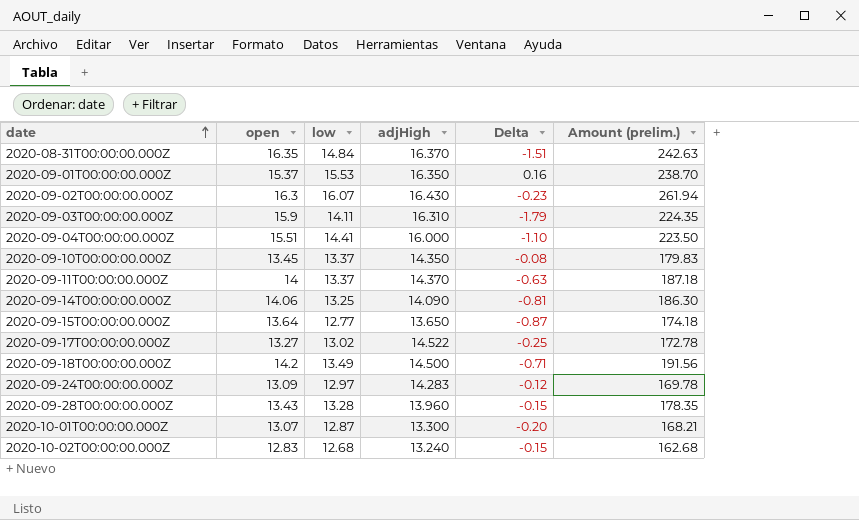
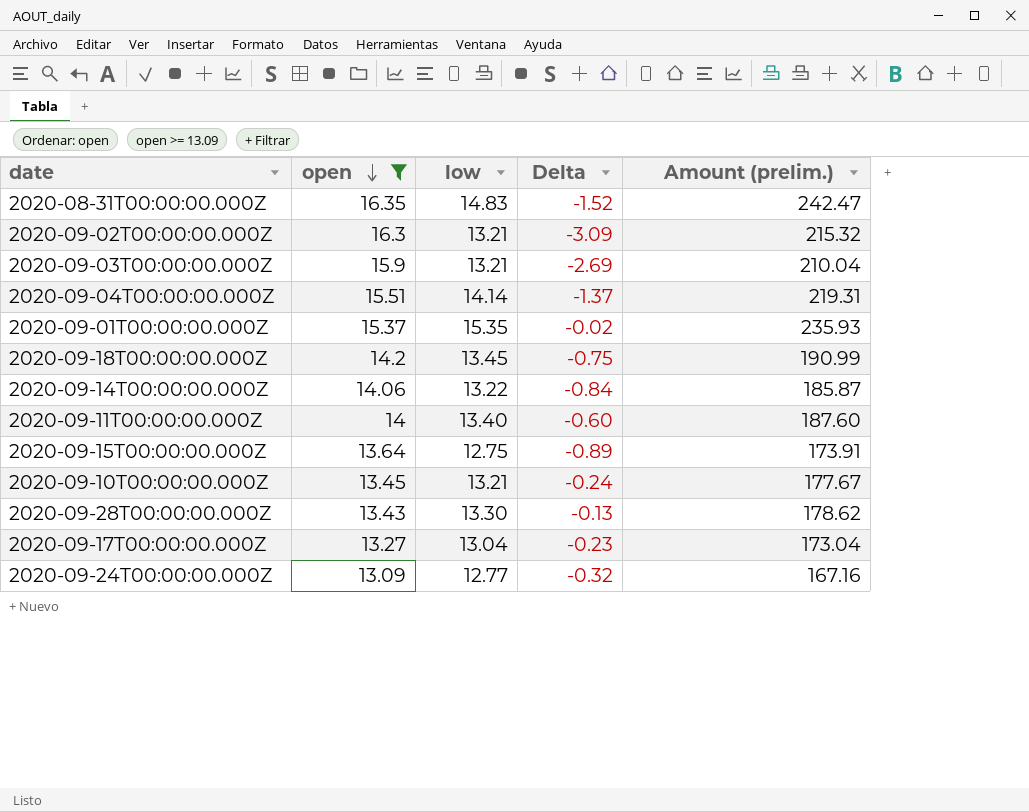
filter: none -> open >= 13.09
row order: date ascending -> open descending
column adjHigh | position: 4 -> none
2020-08-31T00:00:00.000Z | low: 14.84 -> 14.83
2020-08-31T00:00:00.000Z | Delta: -1.51 -> -1.52
2020-08-31T00:00:00.000Z | Amount (prelim.): 242.63 -> 242.47
2020-09-02T00:00:00.000Z | low: 16.07 -> 13.21
2020-09-02T00:00:00.000Z | Delta: -0.23 -> -3.09
2020-09-02T00:00:00.000Z | Amount (prelim.): 261.94 -> 215.32
2020-09-03T00:00:00.000Z | low: 14.11 -> 13.21
2020-09-03T00:00:00.000Z | Delta: -1.79 -> -2.69
2020-09-03T00:00:00.000Z | Amount (prelim.): 224.35 -> 210.04
2020-09-04T00:00:00.000Z | low: 14.41 -> 14.14
2020-09-04T00:00:00.000Z | Delta: -1.10 -> -1.37
2020-09-04T00:00:00.000Z | Amount (prelim.): 223.50 -> 219.31
2020-09-01T00:00:00.000Z | low: 15.53 -> 15.35
2020-09-01T00:00:00.000Z | Delta: 0.16 -> -0.02
2020-09-01T00:00:00.000Z | Amount (prelim.): 238.70 -> 235.93
2020-09-18T00:00:00.000Z | low: 13.49 -> 13.45
2020-09-18T00:00:00.000Z | Delta: -0.71 -> -0.75
2020-09-18T00:00:00.000Z | Amount (prelim.): 191.56 -> 190.99
2020-09-14T00:00:00.000Z | low: 13.25 -> 13.22
2020-09-14T00:00:00.000Z | Delta: -0.81 -> -0.84
2020-09-14T00:00:00.000Z | Amount (prelim.): 186.30 -> 185.87
2020-09-11T00:00:00.000Z | low: 13.37 -> 13.40
2020-09-11T00:00:00.000Z | Delta: -0.63 -> -0.60
2020-09-11T00:00:00.000Z | Amount (prelim.): 187.18 -> 187.60
2020-09-15T00:00:00.000Z | low: 12.77 -> 12.75
2020-09-15T00:00:00.000Z | Delta: -0.87 -> -0.89
2020-09-15T00:00:00.000Z | Amount (prelim.): 174.18 -> 173.91
2020-09-10T00:00:00.000Z | low: 13.37 -> 13.21
2020-09-10T00:00:00.000Z | Delta: -0.08 -> -0.24
2020-09-10T00:00:00.000Z | Amount (prelim.): 179.83 -> 177.67
2020-09-28T00:00:00.000Z | low: 13.28 -> 13.30
2020-09-28T00:00:00.000Z | Delta: -0.15 -> -0.13
2020-09-28T00:00:00.000Z | Amount (prelim.): 178.35 -> 178.62
2020-09-17T00:00:00.000Z | low: 13.02 -> 13.04
2020-09-17T00:00:00.000Z | Delta: -0.25 -> -0.23
2020-09-17T00:00:00.000Z | Amount (prelim.): 172.78 -> 173.04
2020-09-24T00:00:00.000Z | low: 12.97 -> 12.77
2020-09-24T00:00:00.000Z | Delta: -0.12 -> -0.32
2020-09-24T00:00:00.000Z | Amount (prelim.): 169.78 -> 167.16

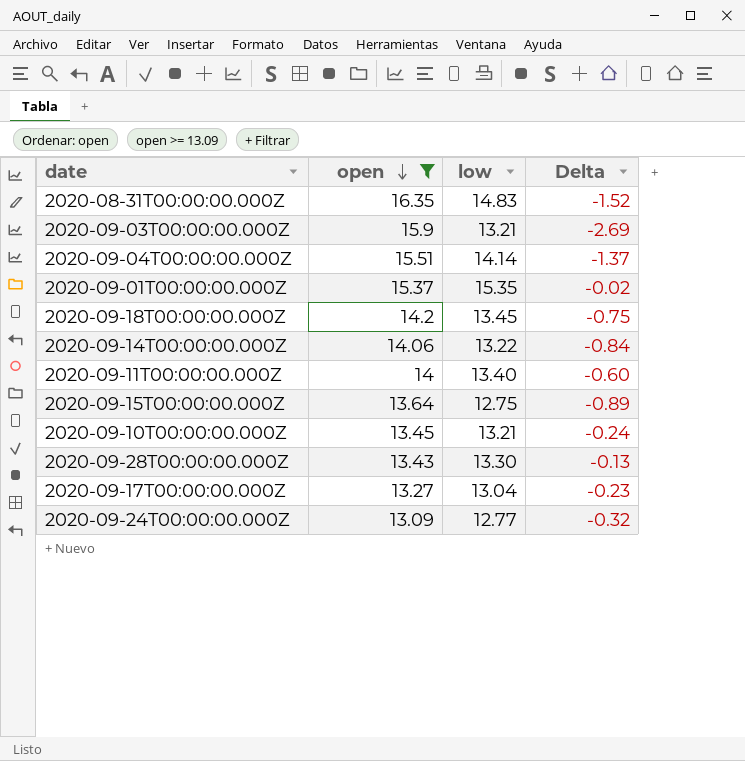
column Amount (prelim.) | formula: [open] * [low] -> none
row 2020-09-02T00:00:00.000Z: 16.3 | 13.21 | -3.09 | 215.32 -> none

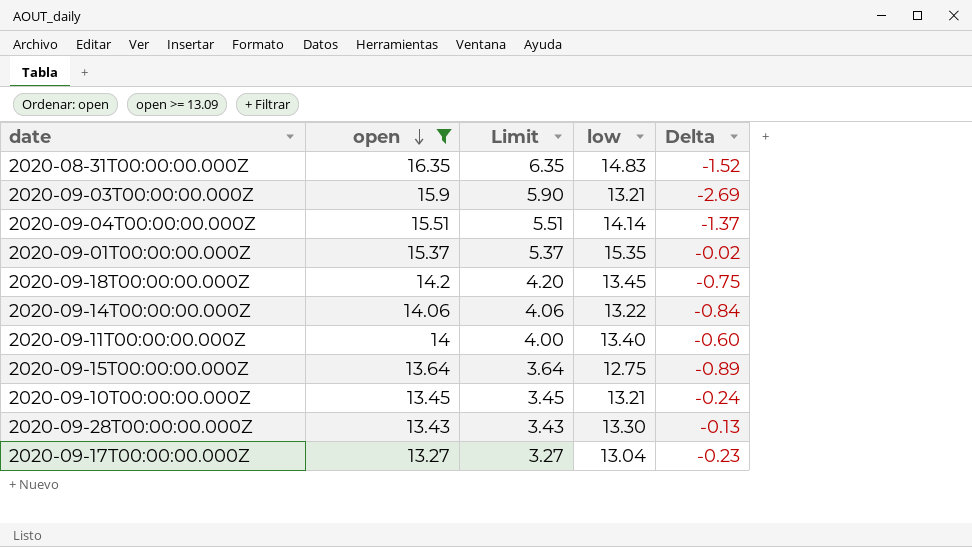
column Limit | formula: none -> [open] - 10
row 2020-09-24T00:00:00.000Z: 13.09 | 12.77 | -0.32 -> none

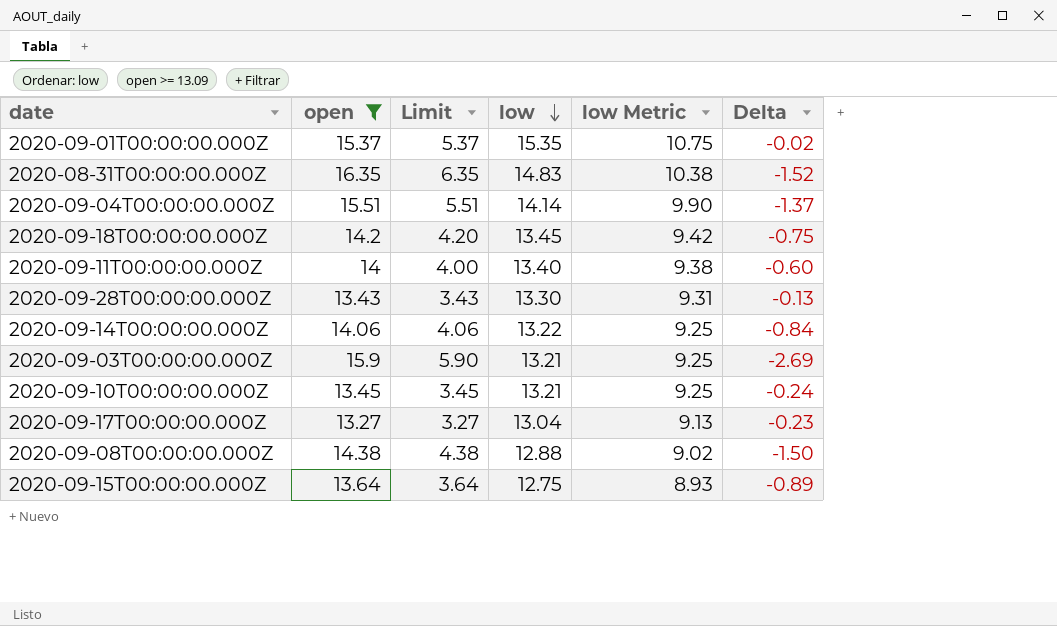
row order: open descending -> low descending
column low Metric | formula: none -> [low] * 0.7
row 2020-09-08T00:00:00.000Z: none -> 14.38 | 4.38 | 12.88 | 9.02 | -1.50

